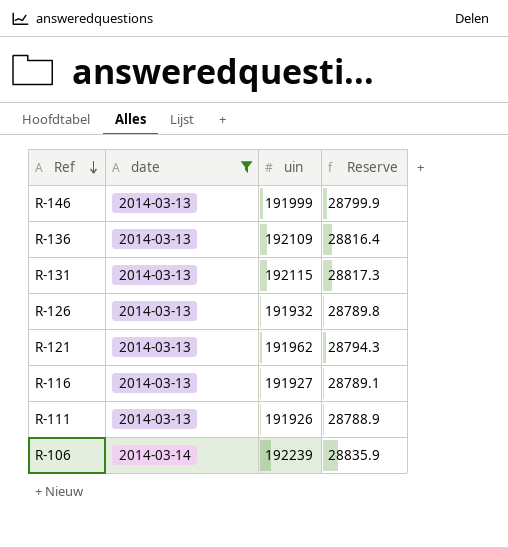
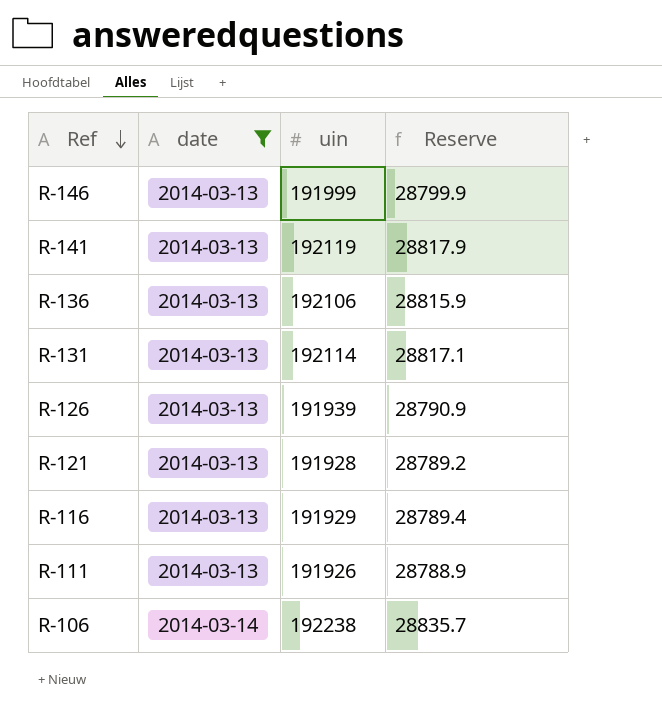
row R-141: none -> 2014-03-13 | 192119 | 28817.9
R-136 | uin: 192109 -> 192106
R-136 | Reserve: 28816.4 -> 28815.9
R-131 | uin: 192115 -> 192114
R-131 | Reserve: 28817.3 -> 28817.1
R-126 | uin: 191932 -> 191939
R-126 | Reserve: 28789.8 -> 28790.9
R-121 | uin: 191962 -> 191928
R-121 | Reserve: 28794.3 -> 28789.2
R-116 | uin: 191927 -> 191929
R-116 | Reserve: 28789.1 -> 28789.4
R-106 | uin: 192239 -> 192238
R-106 | Reserve: 28835.9 -> 28835.7

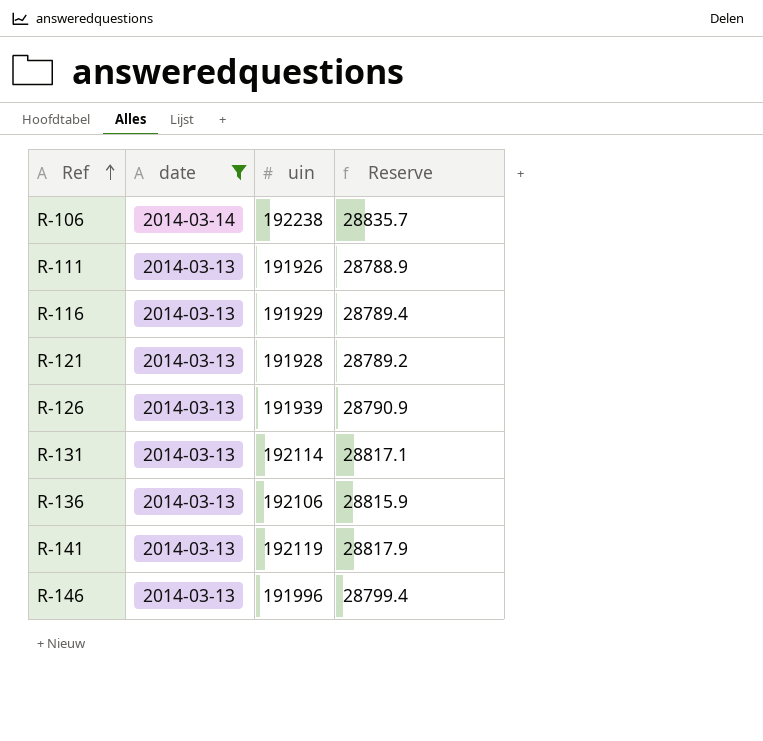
row order: Ref descending -> Ref ascending
R-146 | uin: 191999 -> 191996
R-146 | Reserve: 28799.9 -> 28799.4

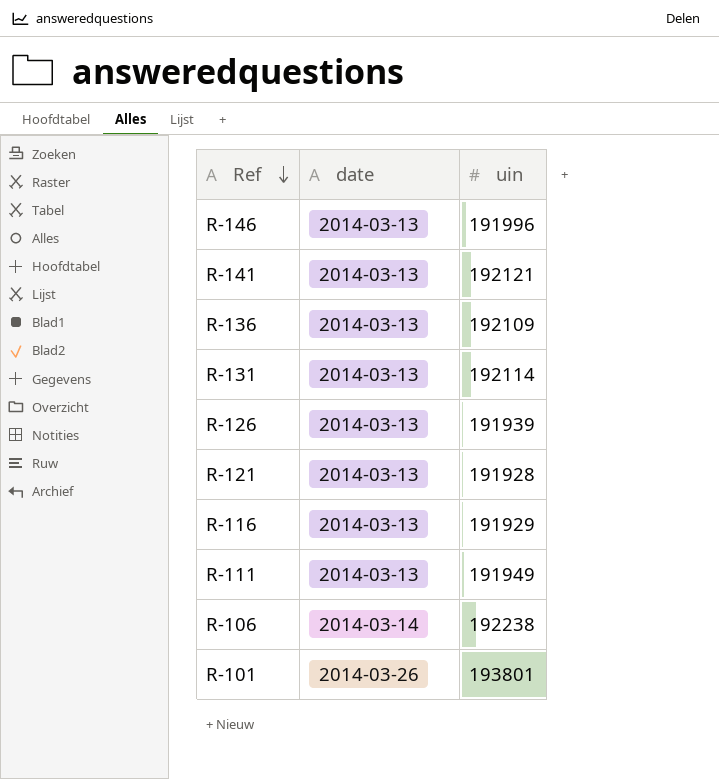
filter: date != 2014-03-26 -> none
row order: Ref ascending -> Ref descending
column Reserve | formula: [uin] * 0.15 -> none
R-141 | uin: 192119 -> 192121
R-136 | uin: 192106 -> 192109
R-111 | uin: 191926 -> 191949

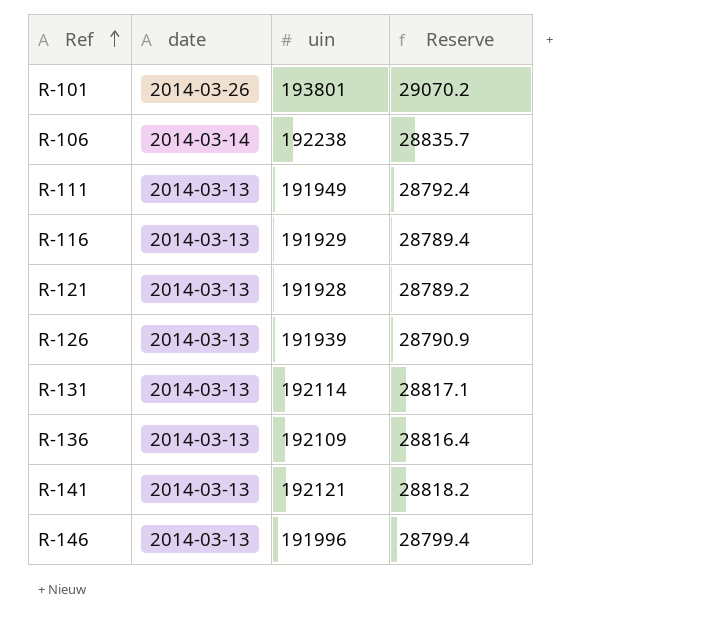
row order: Ref descending -> Ref ascending
column Reserve | formula: none -> [uin] * 0.15

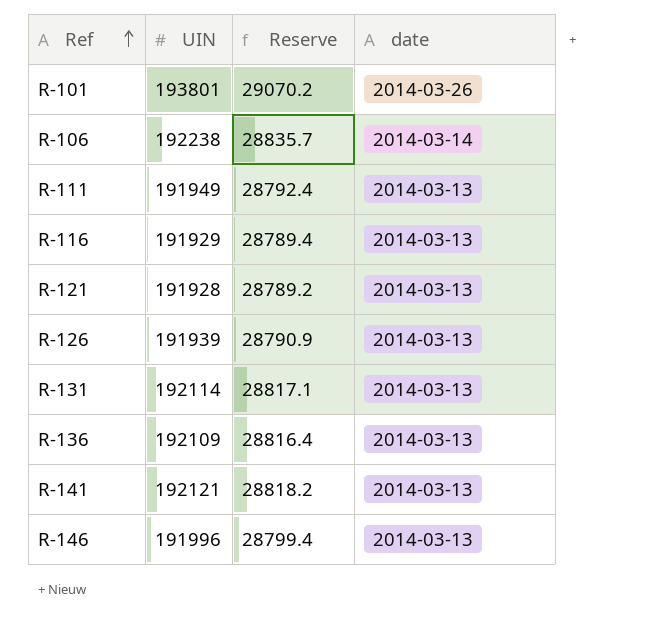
column name: uin -> UIN
column date | position: 2 -> 4

